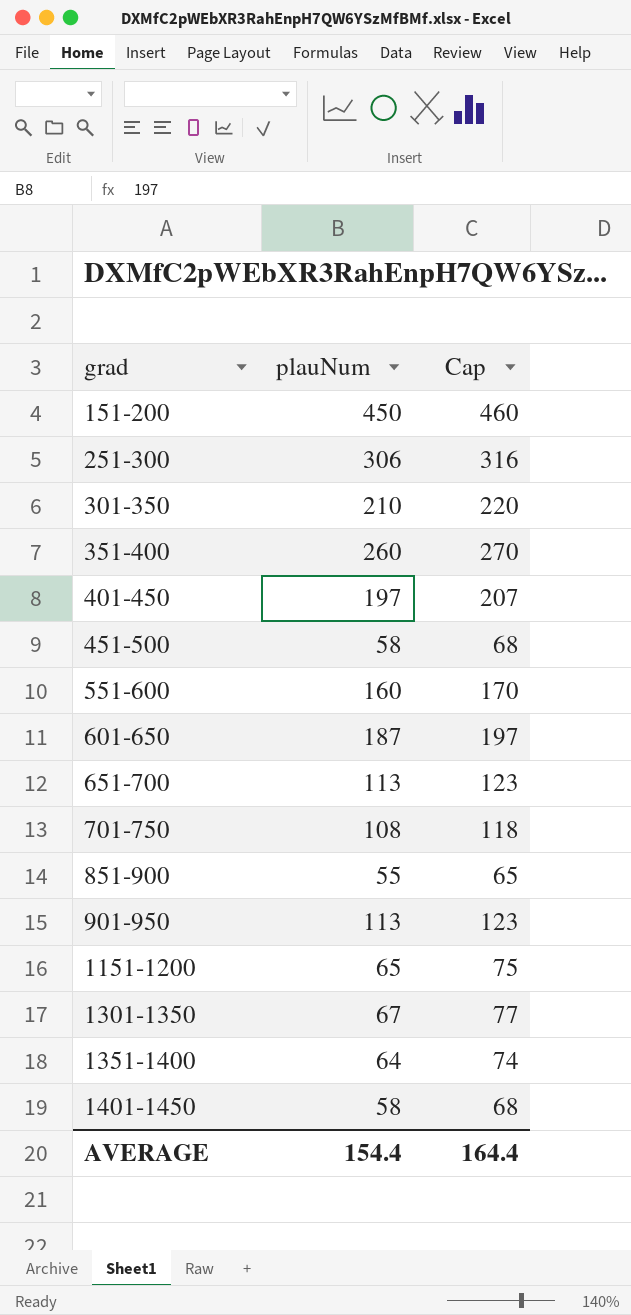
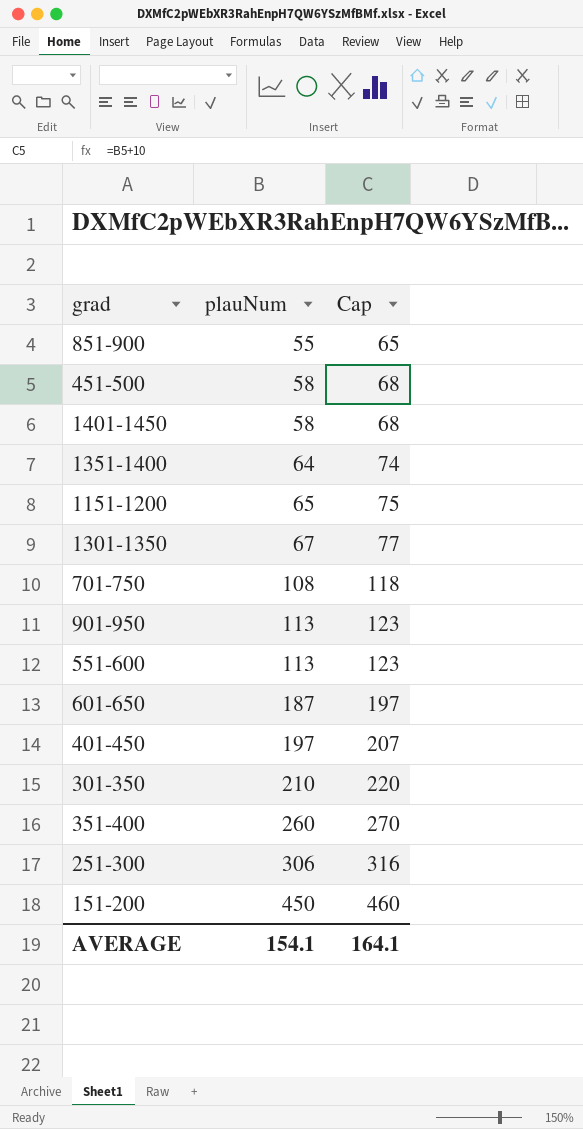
row order: grad ascending -> plauNum ascending
row 651-700: 113 | 123 -> none
551-600 | plauNum: 160 -> 113
551-600 | Cap: 170 -> 123
AVERAGE | plauNum: 154.4 -> 154.1
AVERAGE | Cap: 164.4 -> 164.1

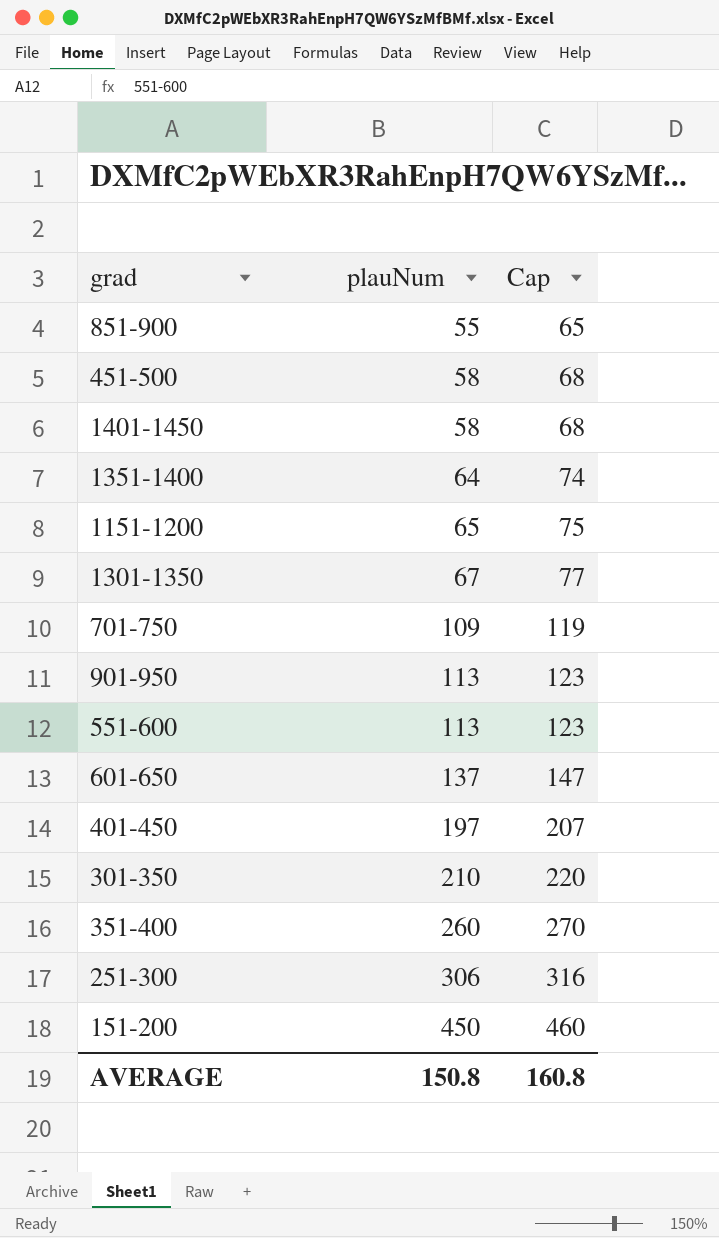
701-750 | plauNum: 108 -> 109
701-750 | Cap: 118 -> 119
601-650 | plauNum: 187 -> 137
601-650 | Cap: 197 -> 147
AVERAGE | plauNum: 154.1 -> 150.8
AVERAGE | Cap: 164.1 -> 160.8

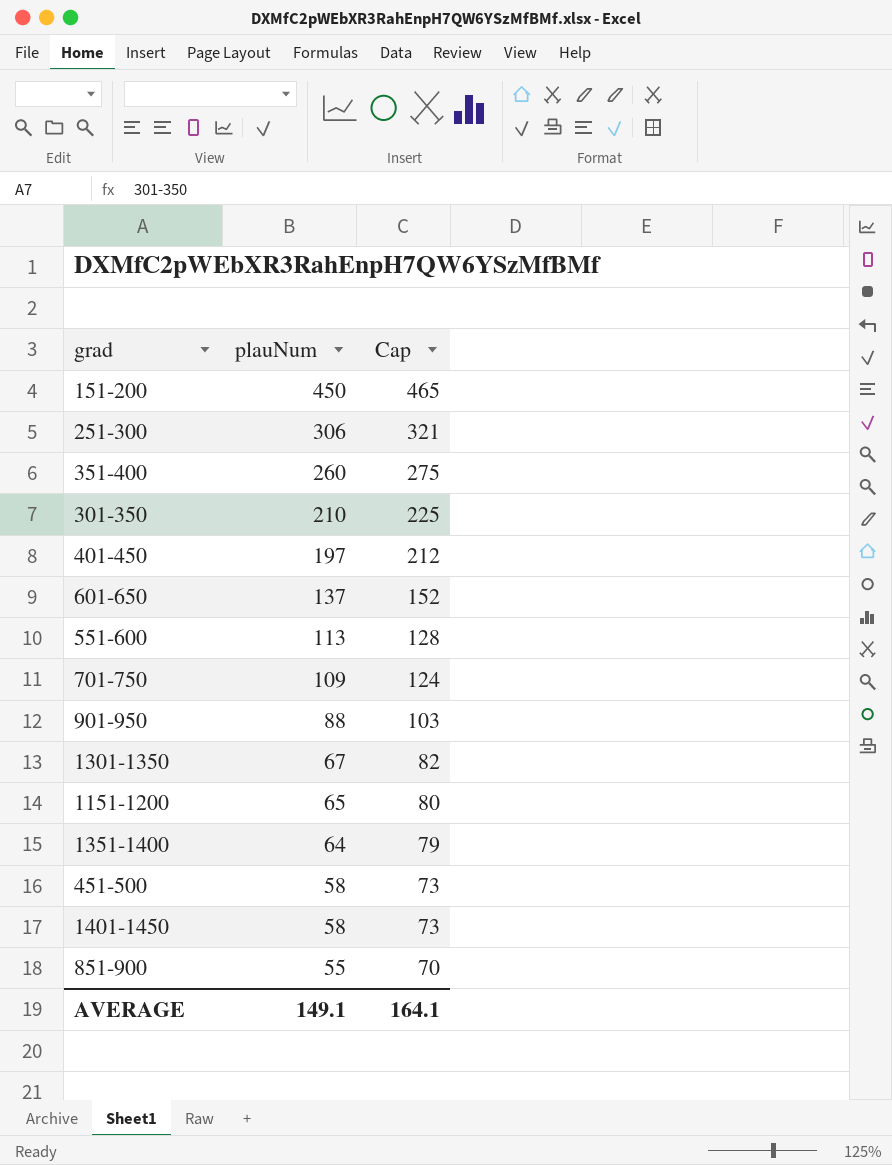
row order: plauNum ascending -> plauNum descending
column Cap | formula: [plauNum] + 10 -> [plauNum] + 15
901-950 | plauNum: 113 -> 88
AVERAGE | plauNum: 150.8 -> 149.1
AVERAGE | Cap: 160.8 -> 164.1

